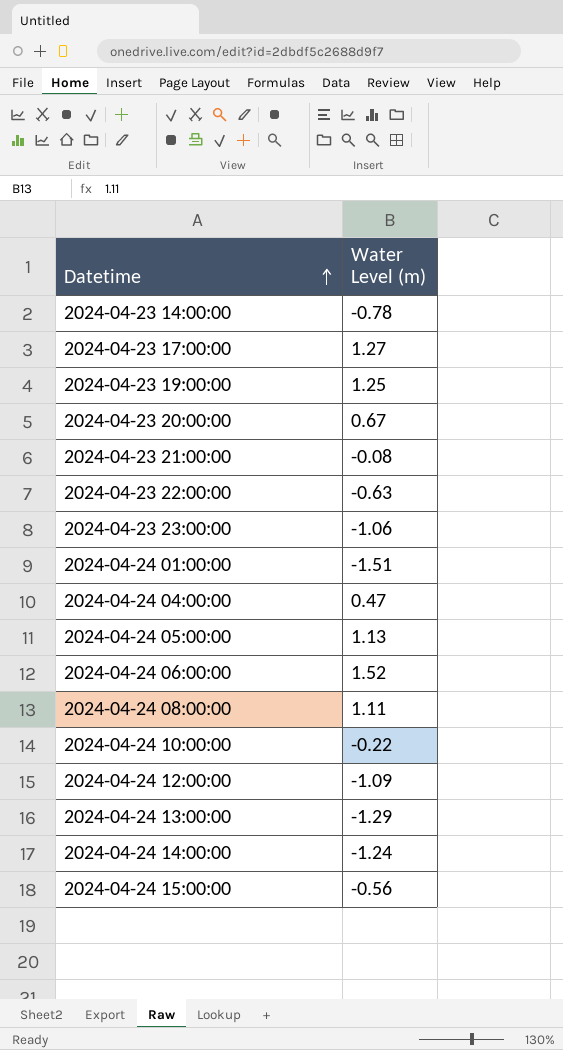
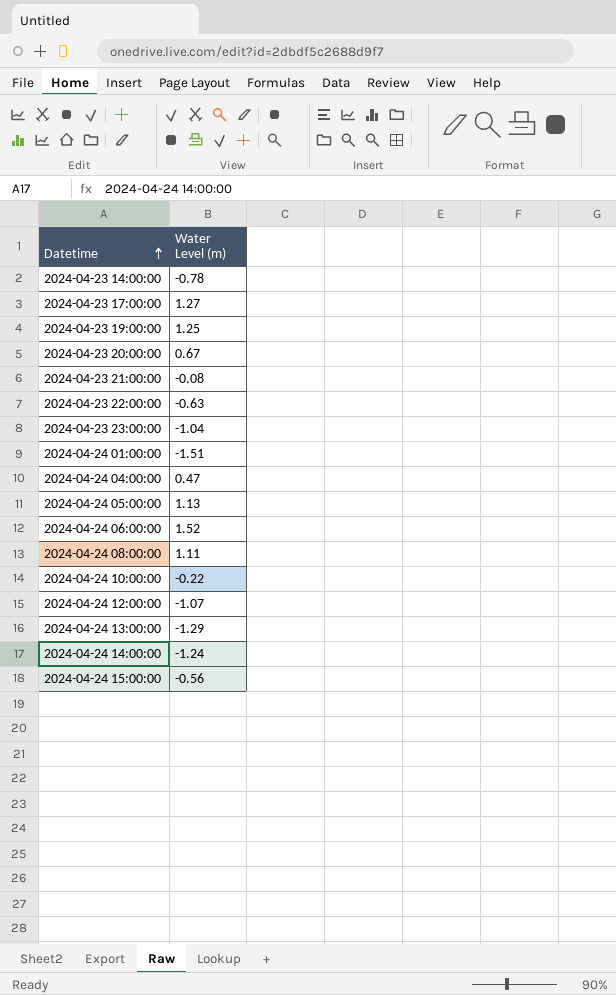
2024-04-23 23:00:00 | Water Level (m): -1.06 -> -1.04
2024-04-24 12:00:00 | Water Level (m): -1.09 -> -1.07

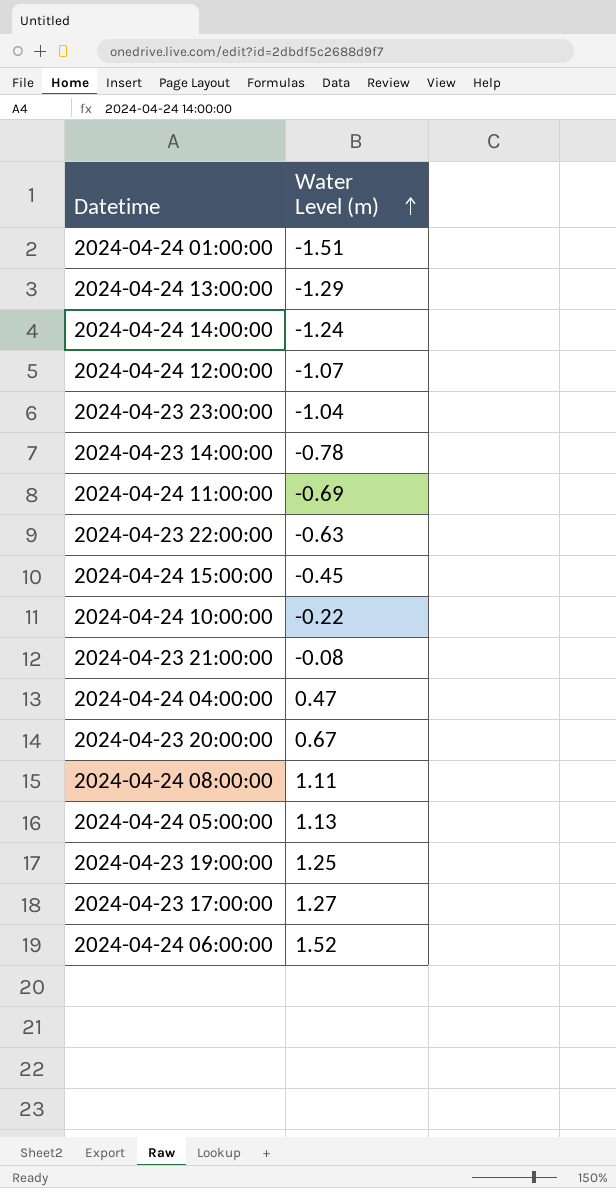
row order: Datetime ascending -> Water Level (m) ascending
row 2024-04-24 11:00:00: none -> -0.69
2024-04-24 15:00:00 | Water Level (m): -0.56 -> -0.45

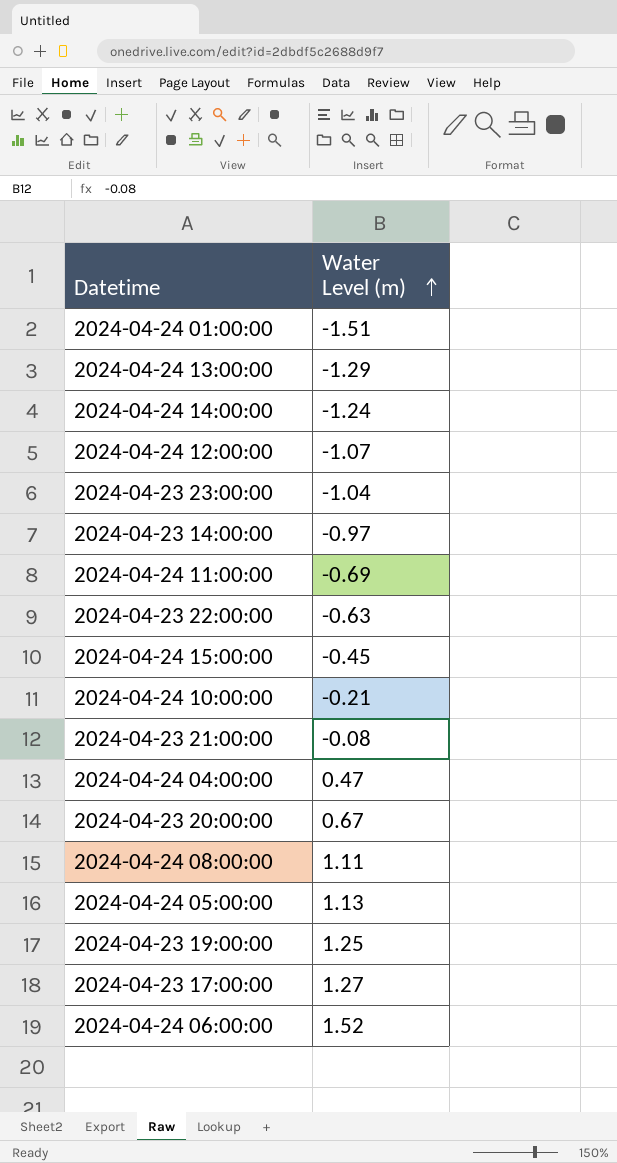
2024-04-23 14:00:00 | Water Level (m): -0.78 -> -0.97
2024-04-24 10:00:00 | Water Level (m): -0.22 -> -0.21

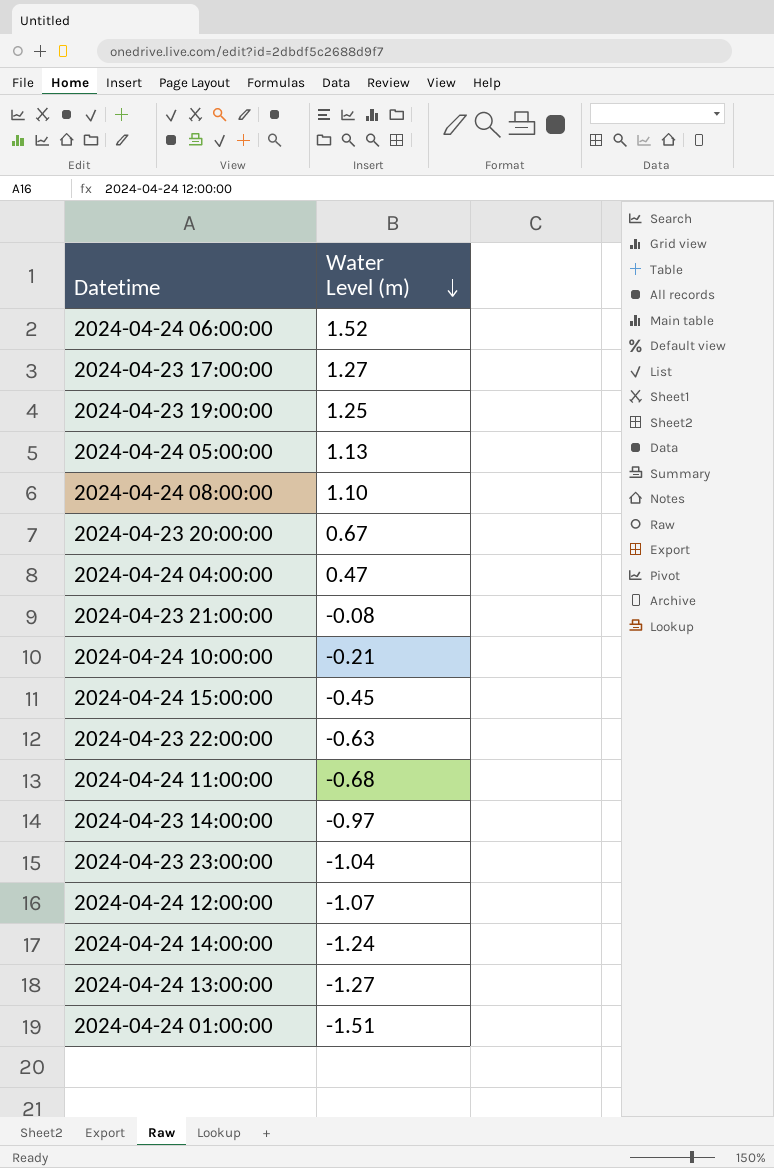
row order: Water Level (m) ascending -> Water Level (m) descending
2024-04-24 08:00:00 | Water Level (m): 1.11 -> 1.10
2024-04-24 11:00:00 | Water Level (m): -0.69 -> -0.68
2024-04-24 13:00:00 | Water Level (m): -1.29 -> -1.27

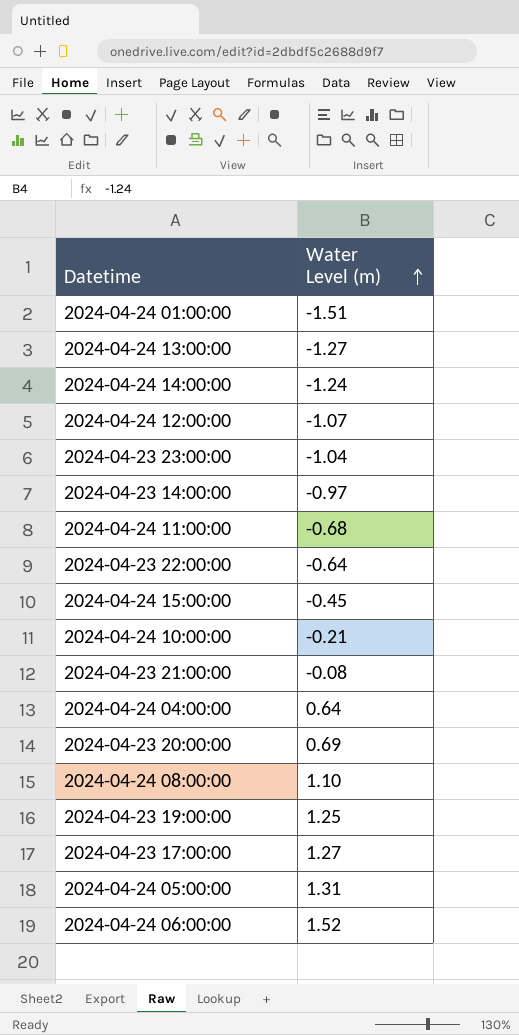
row order: Water Level (m) descending -> Water Level (m) ascending
2024-04-23 22:00:00 | Water Level (m): -0.63 -> -0.64
2024-04-24 04:00:00 | Water Level (m): 0.47 -> 0.64
2024-04-23 20:00:00 | Water Level (m): 0.67 -> 0.69
2024-04-24 05:00:00 | Water Level (m): 1.13 -> 1.31

